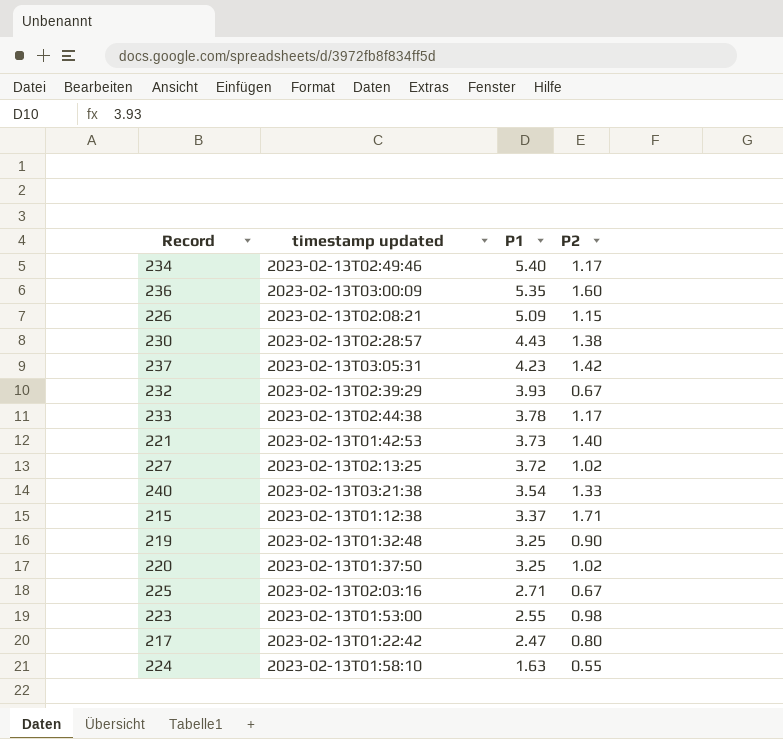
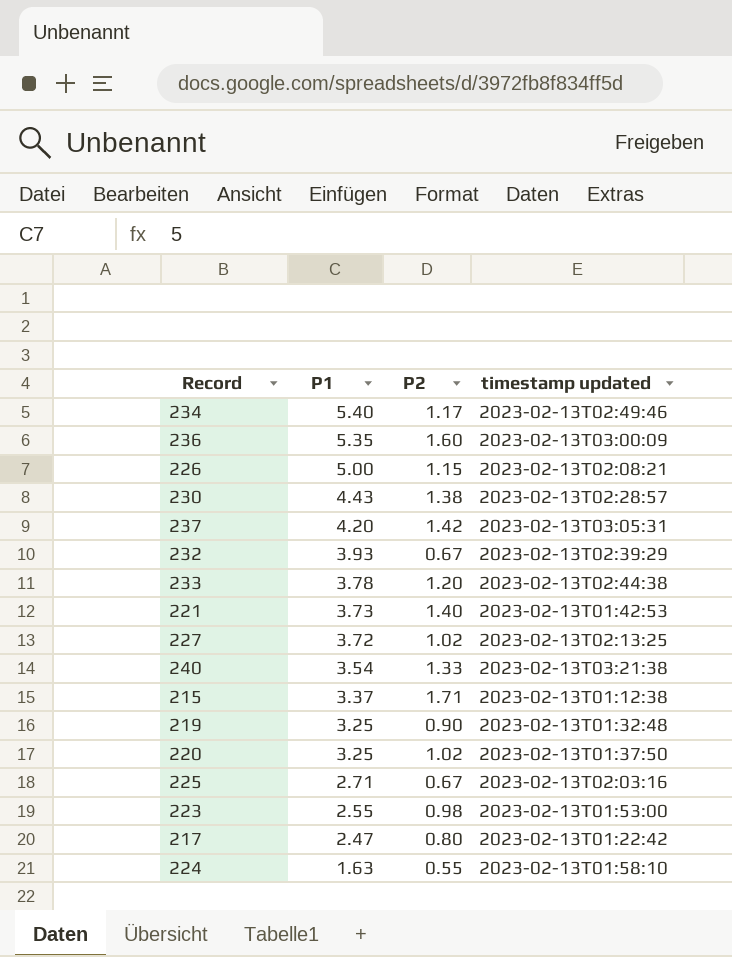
column timestamp updated | position: 2 -> 4
226 | P1: 5.09 -> 5.00
237 | P1: 4.23 -> 4.20
233 | P2: 1.17 -> 1.20

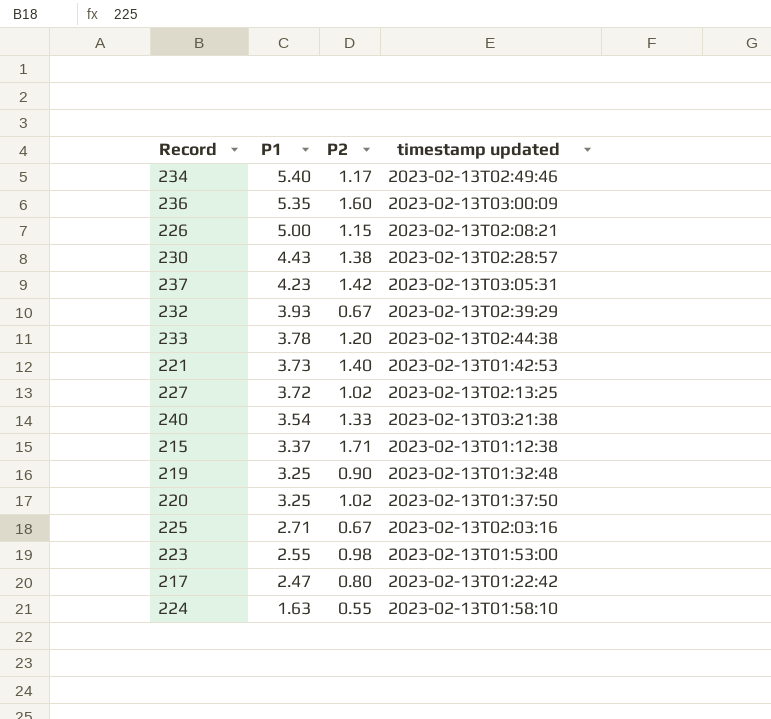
237 | P1: 4.20 -> 4.23

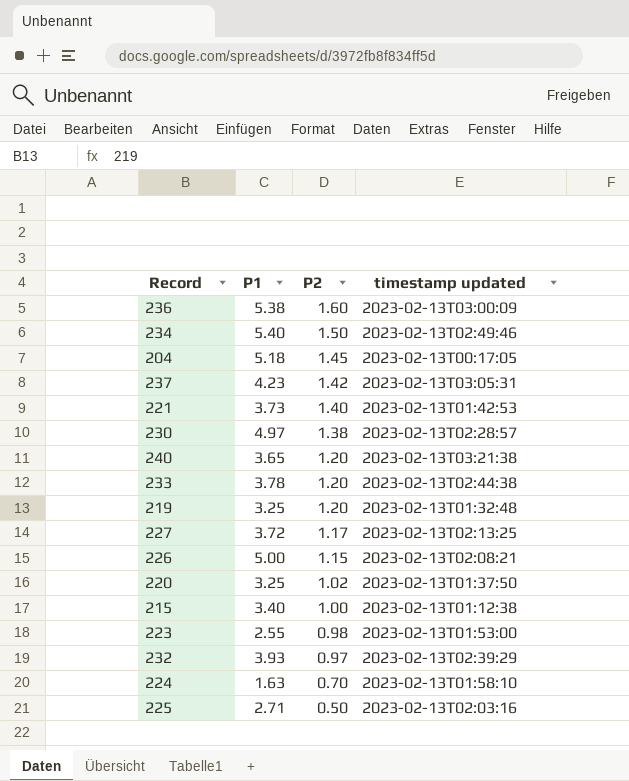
row order: P1 descending -> P2 descending
row 217: 2.47 | 0.80 | 2023-02-13T01:22:42 -> none
236 | P1: 5.35 -> 5.38
234 | P2: 1.17 -> 1.50
row 204: none -> 5.18 | 1.45 | 2023-02-13T00:17:05
230 | P1: 4.43 -> 4.97
240 | P1: 3.54 -> 3.65
240 | P2: 1.33 -> 1.20
219 | P2: 0.90 -> 1.20
227 | P2: 1.02 -> 1.17
215 | P1: 3.37 -> 3.40
215 | P2: 1.71 -> 1.00
232 | P2: 0.67 -> 0.97
224 | P2: 0.55 -> 0.70
225 | P2: 0.67 -> 0.50

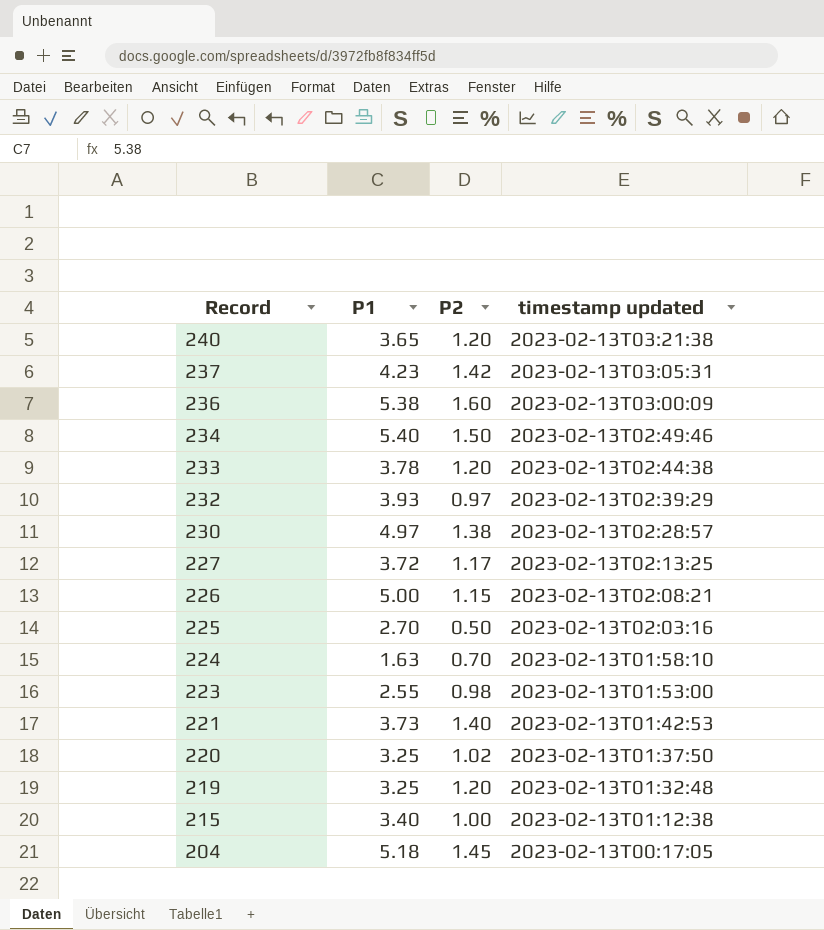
row order: P2 descending -> Record descending
225 | P1: 2.71 -> 2.70

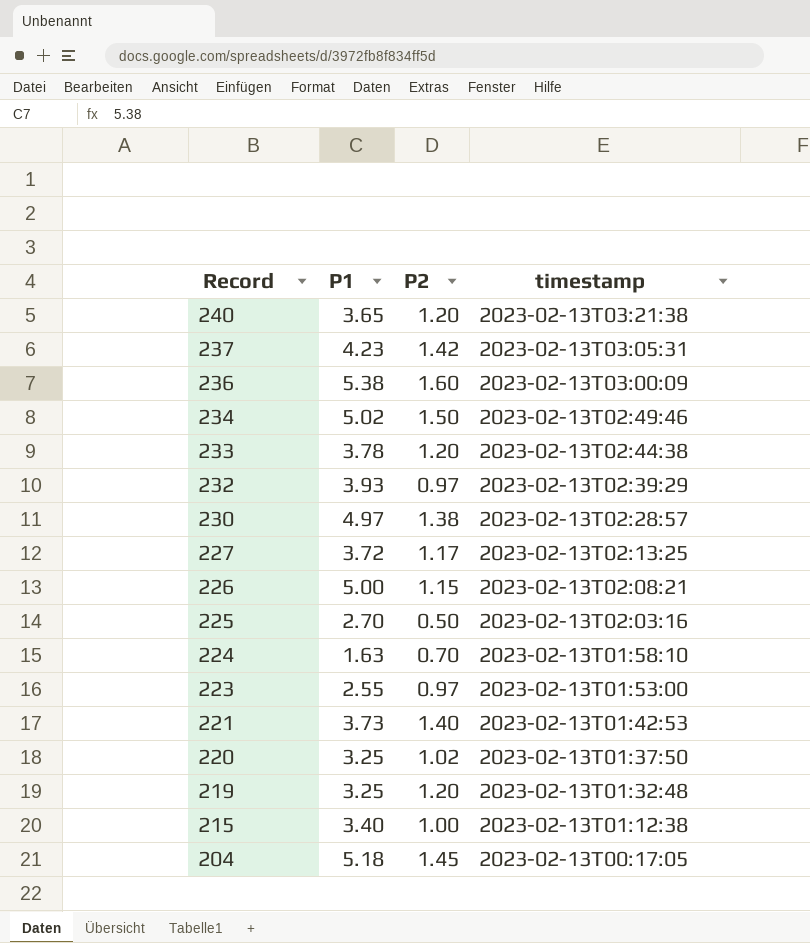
column name: timestamp updated -> timestamp
234 | P1: 5.40 -> 5.02
223 | P2: 0.98 -> 0.97

